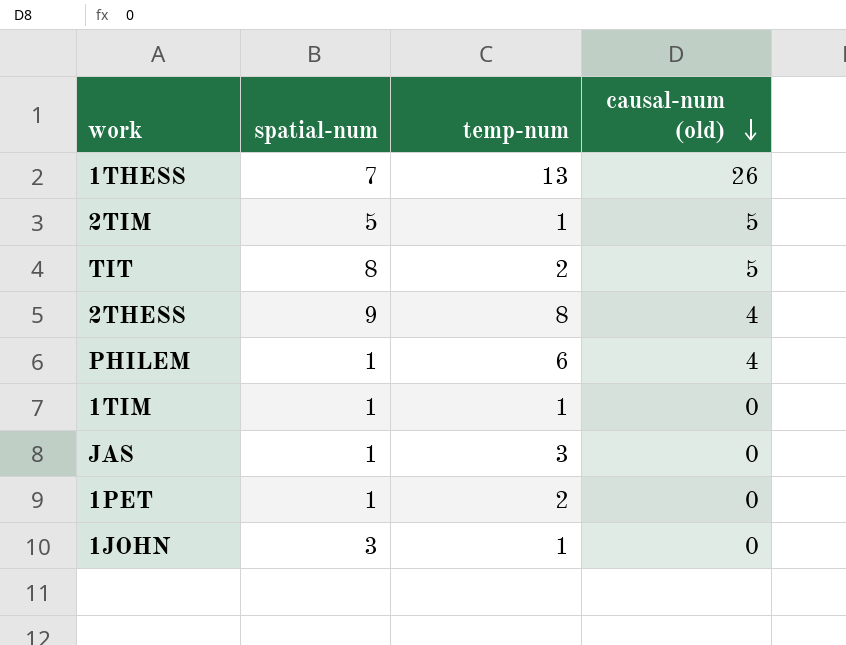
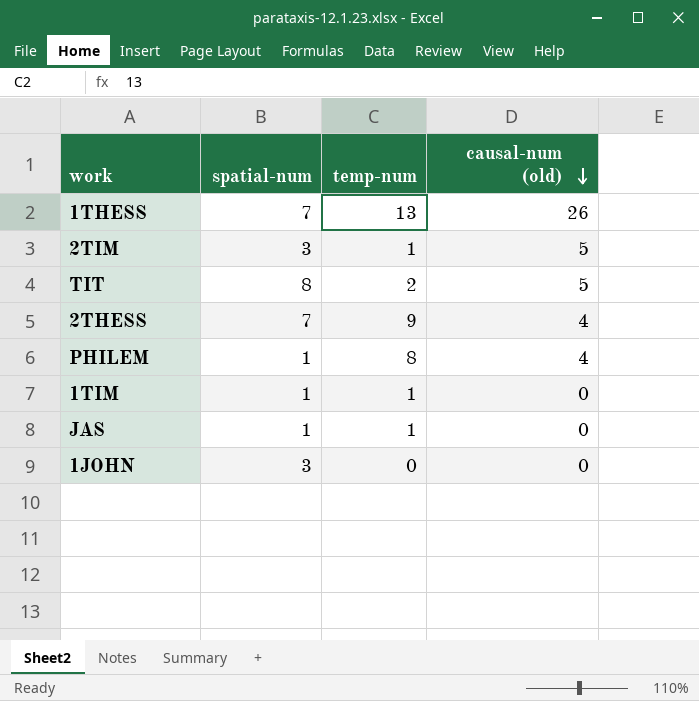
row 1PET: 1 | 2 | 0 -> none
2TIM | spatial-num: 5 -> 3
2THESS | spatial-num: 9 -> 7
2THESS | temp-num: 8 -> 9
PHILEM | temp-num: 6 -> 8
JAS | temp-num: 3 -> 1
1JOHN | temp-num: 1 -> 0

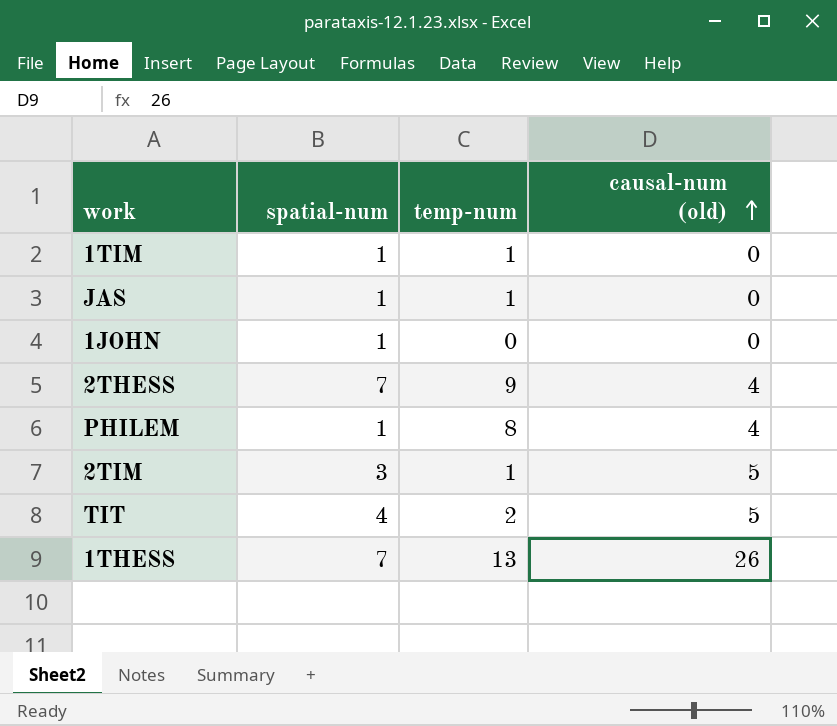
row order: causal-num (old) descending -> causal-num (old) ascending
1JOHN | spatial-num: 3 -> 1
TIT | spatial-num: 8 -> 4

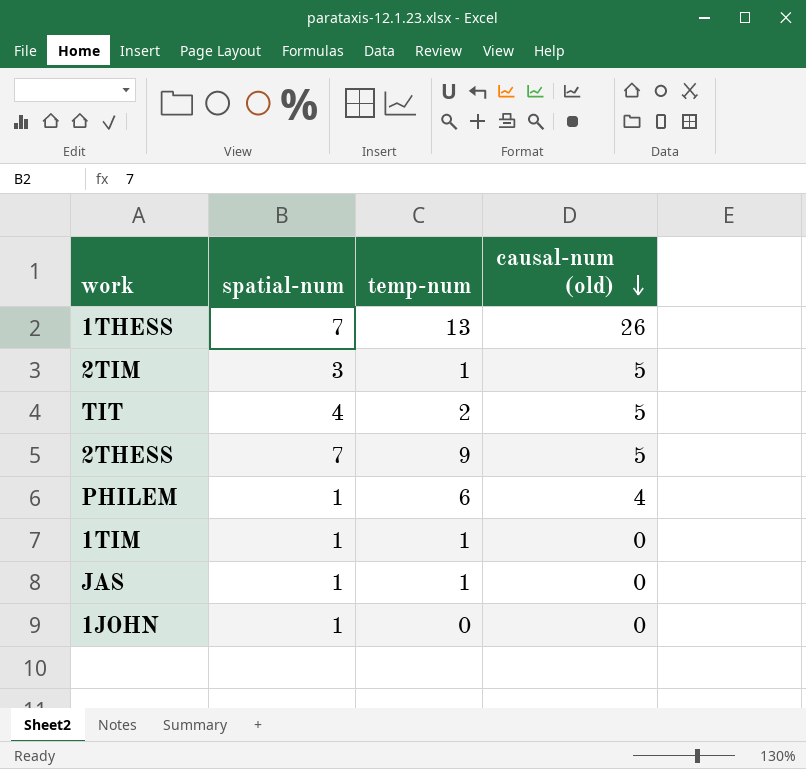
row order: causal-num (old) ascending -> causal-num (old) descending
2THESS | causal-num (old): 4 -> 5
PHILEM | temp-num: 8 -> 6

